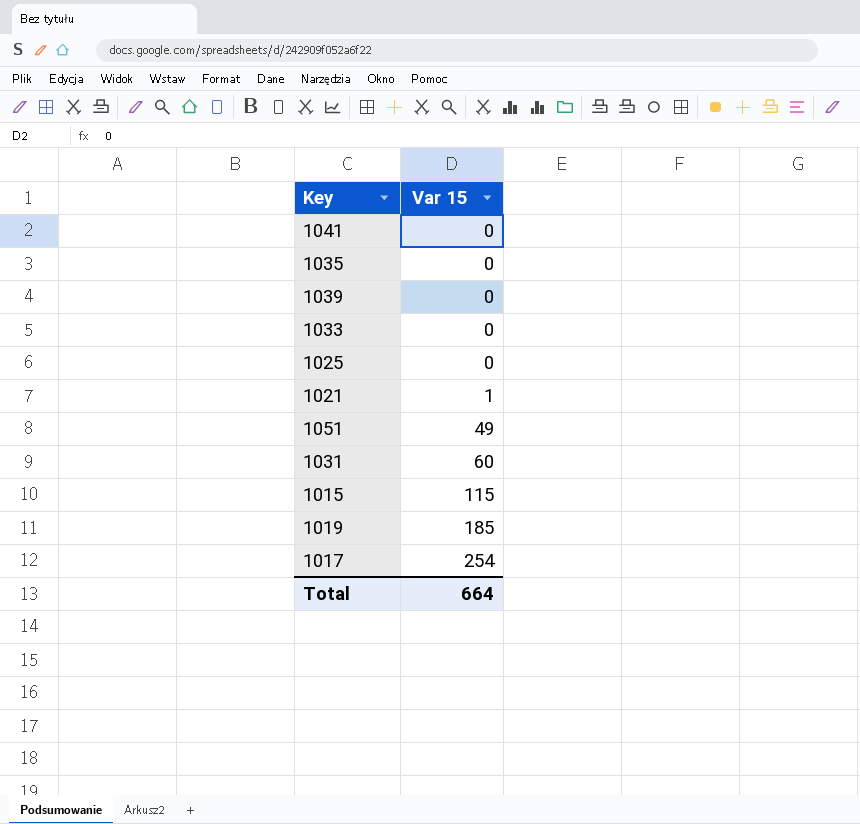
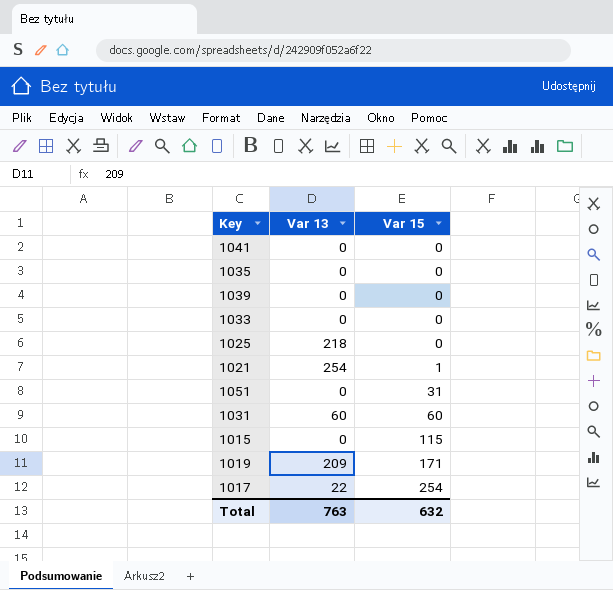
column Var 13 | position: none -> 2
1051 | Var 15: 49 -> 31
1019 | Var 15: 185 -> 171
Total | Var 15: 664 -> 632

